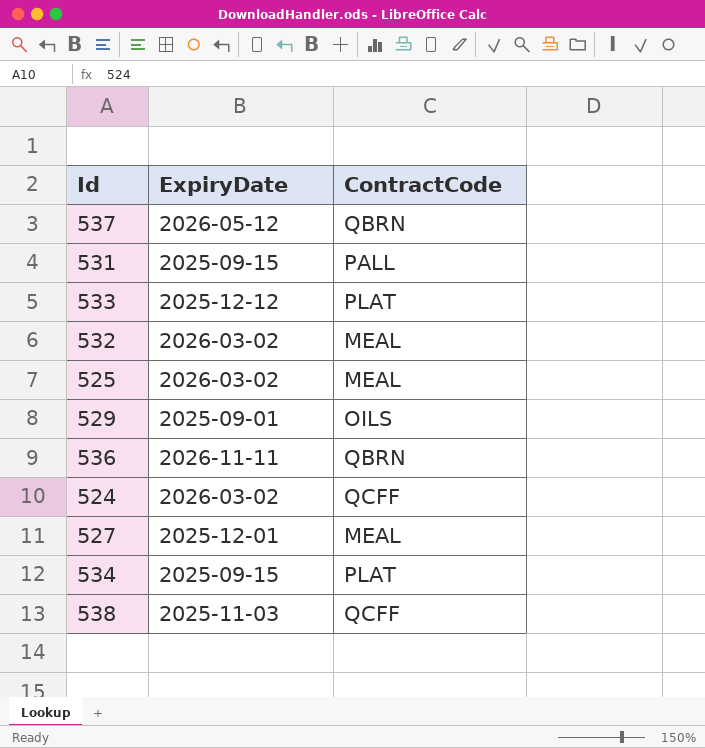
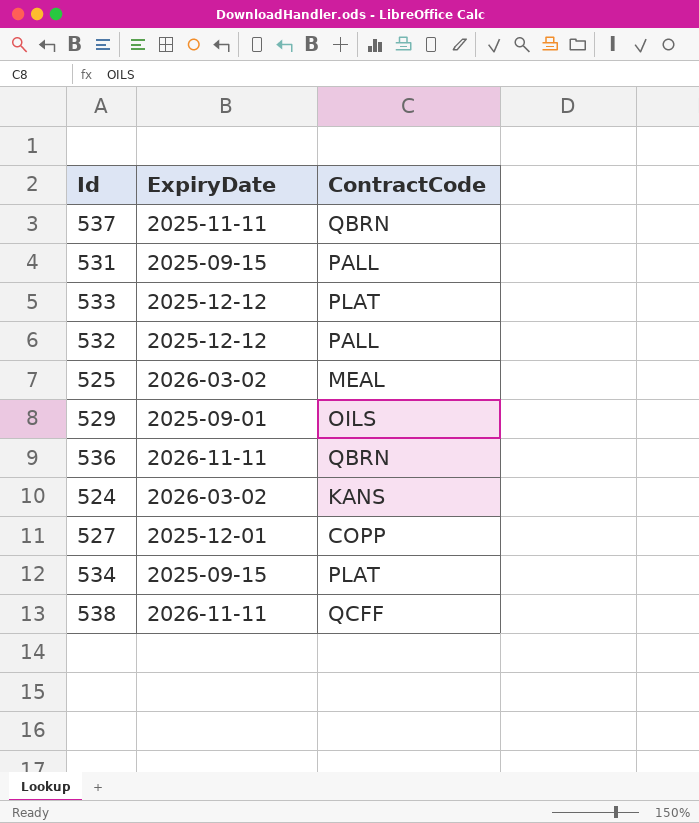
537 | ExpiryDate: 2026-05-12 -> 2025-11-11
532 | ExpiryDate: 2026-03-02 -> 2025-12-12
532 | ContractCode: MEAL -> PALL
524 | ContractCode: QCFF -> KANS
527 | ContractCode: MEAL -> COPP
538 | ExpiryDate: 2025-11-03 -> 2026-11-11

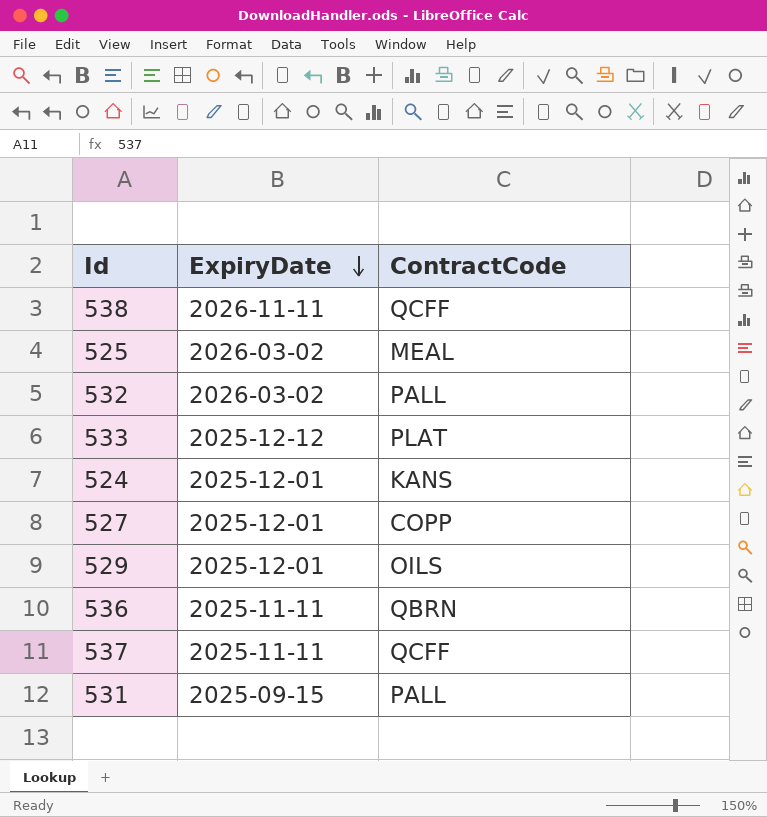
row order: none -> ExpiryDate descending
row 534: 2025-09-15 | PLAT -> none
532 | ExpiryDate: 2025-12-12 -> 2026-03-02
524 | ExpiryDate: 2026-03-02 -> 2025-12-01
529 | ExpiryDate: 2025-09-01 -> 2025-12-01
536 | ExpiryDate: 2026-11-11 -> 2025-11-11
537 | ContractCode: QBRN -> QCFF

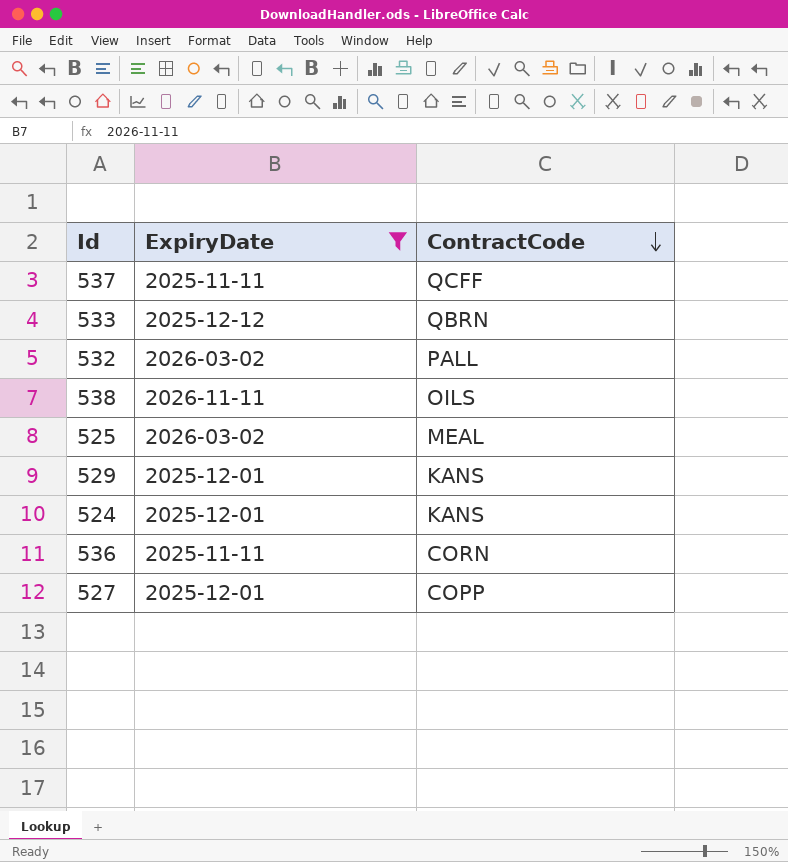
filter: none -> ExpiryDate != 2025-09-15
row order: ExpiryDate descending -> ContractCode descending
533 | ContractCode: PLAT -> QBRN
538 | ContractCode: QCFF -> OILS
529 | ContractCode: OILS -> KANS
536 | ContractCode: QBRN -> CORN

